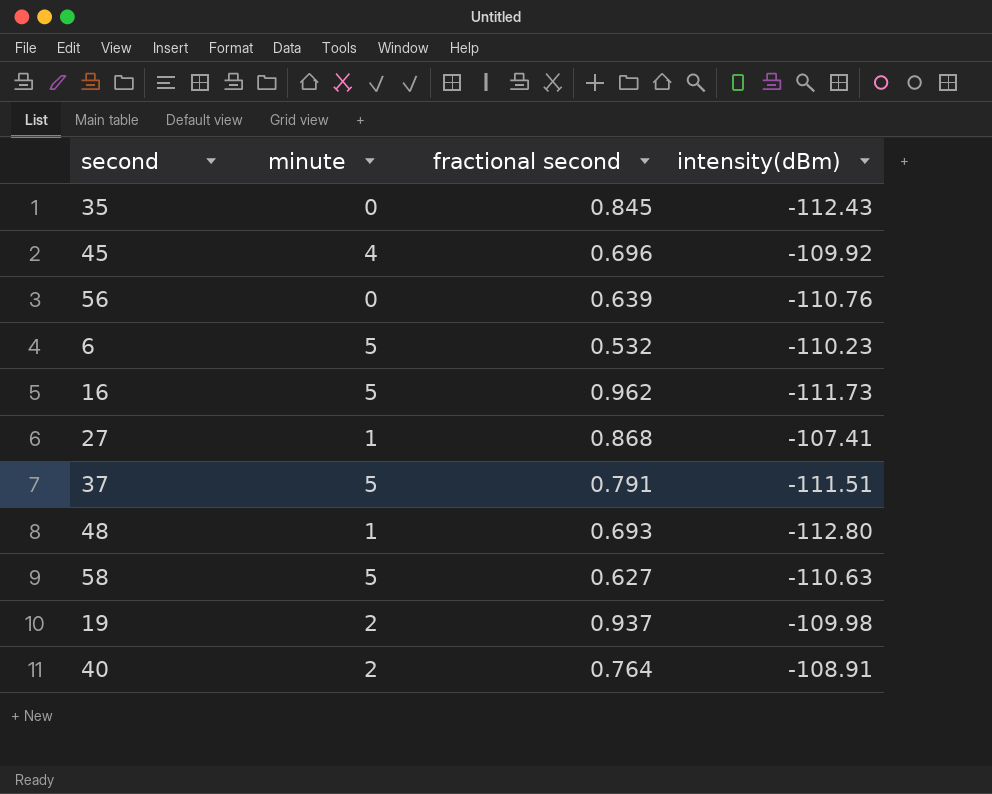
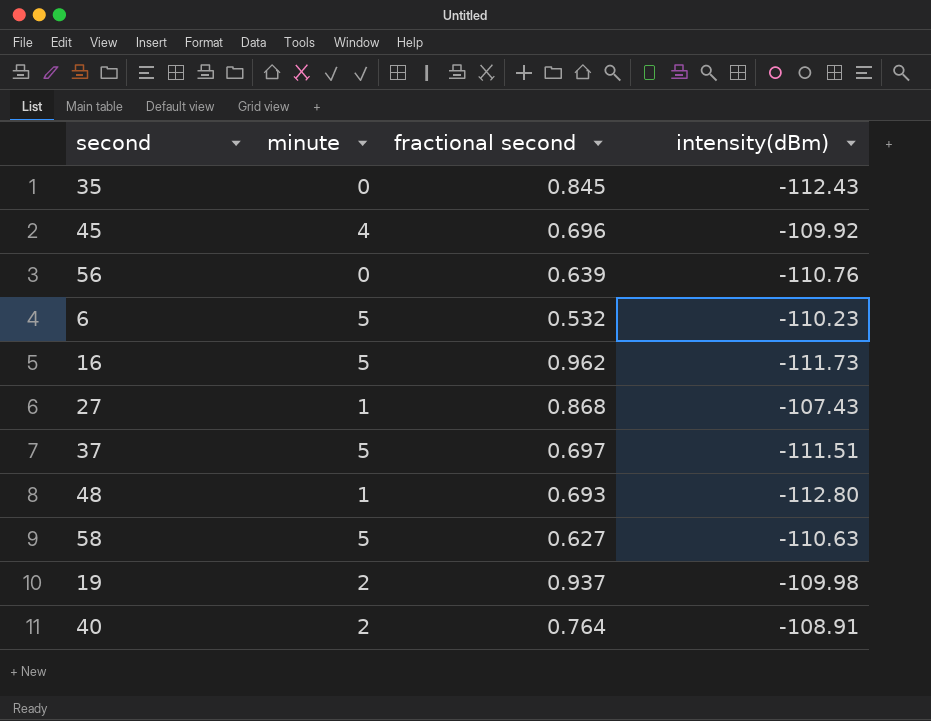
27 | intensity(dBm): -107.41 -> -107.43
37 | fractional second: 0.791 -> 0.697

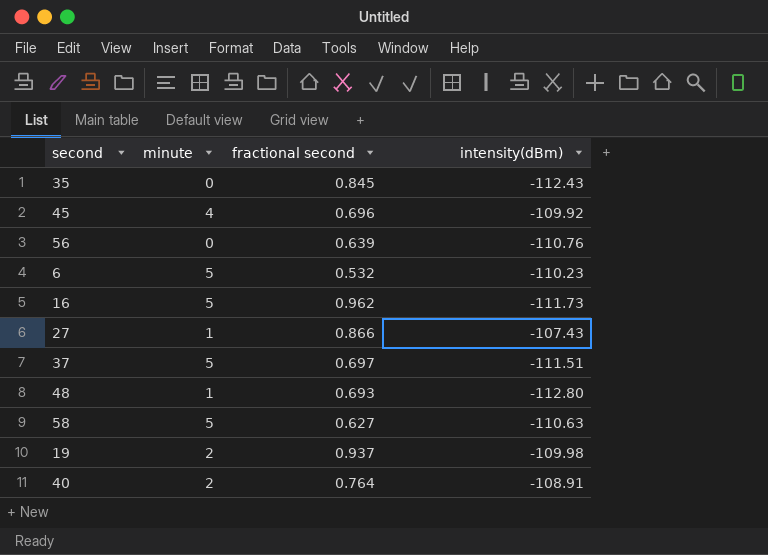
27 | fractional second: 0.868 -> 0.866

